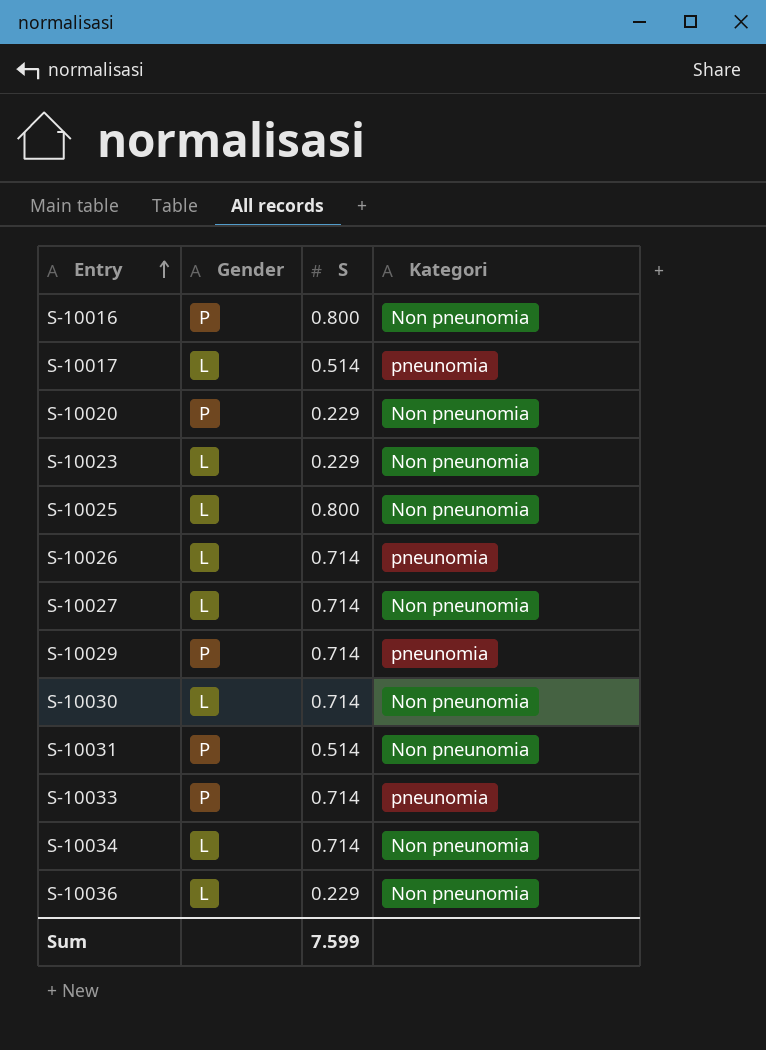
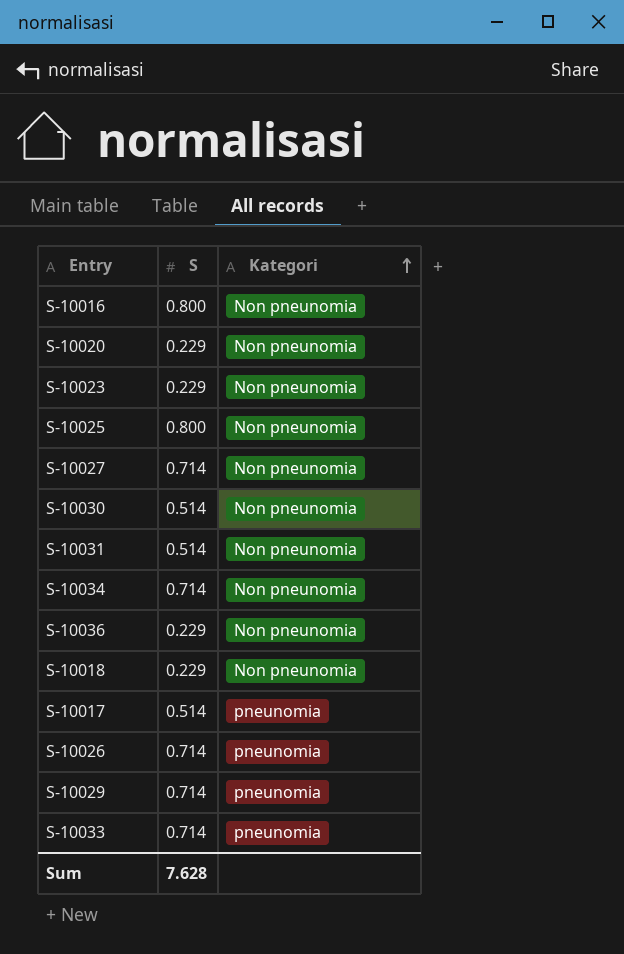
row order: Entry ascending -> Kategori ascending
column Gender | position: 2 -> none
S-10030 | S: 0.714 -> 0.514
row S-10018: none -> 0.229 | Non pneunomia
Sum | S: 7.599 -> 7.628

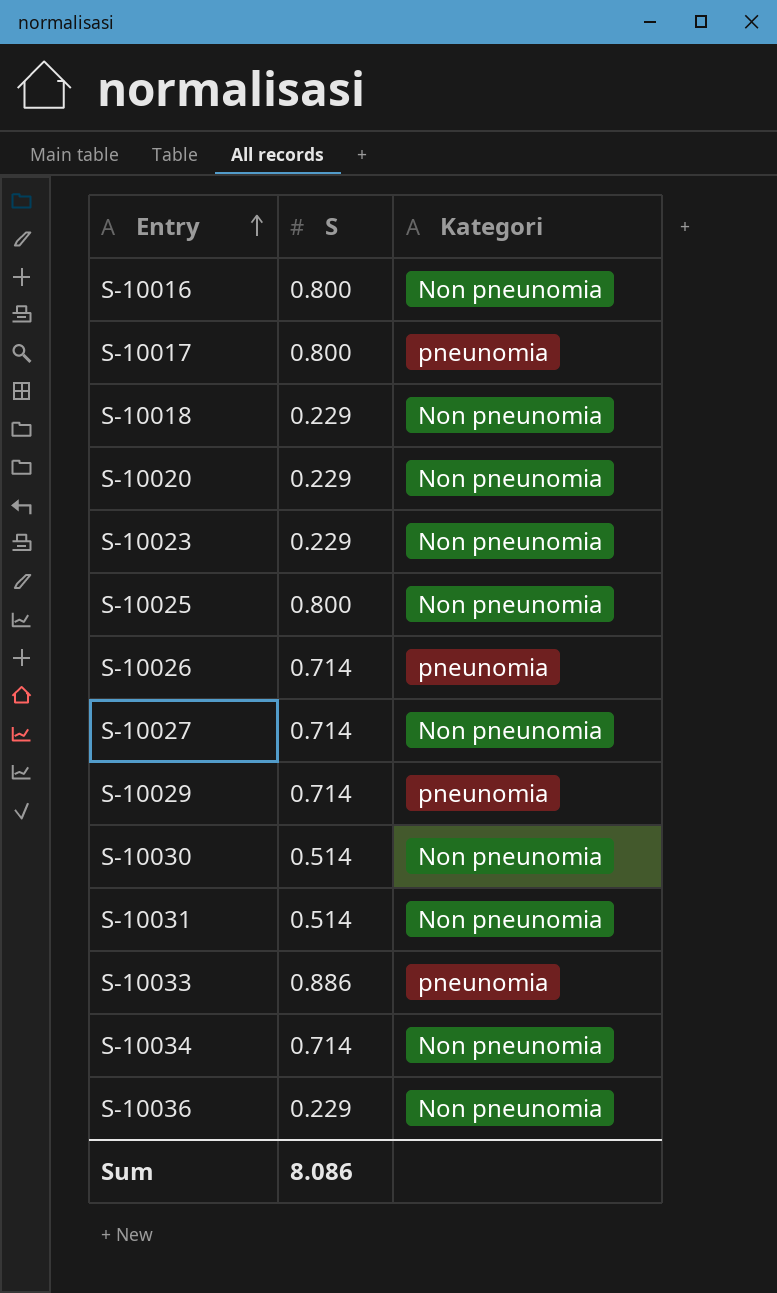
row order: Kategori ascending -> Entry ascending
S-10017 | S: 0.514 -> 0.800
S-10033 | S: 0.714 -> 0.886
Sum | S: 7.628 -> 8.086

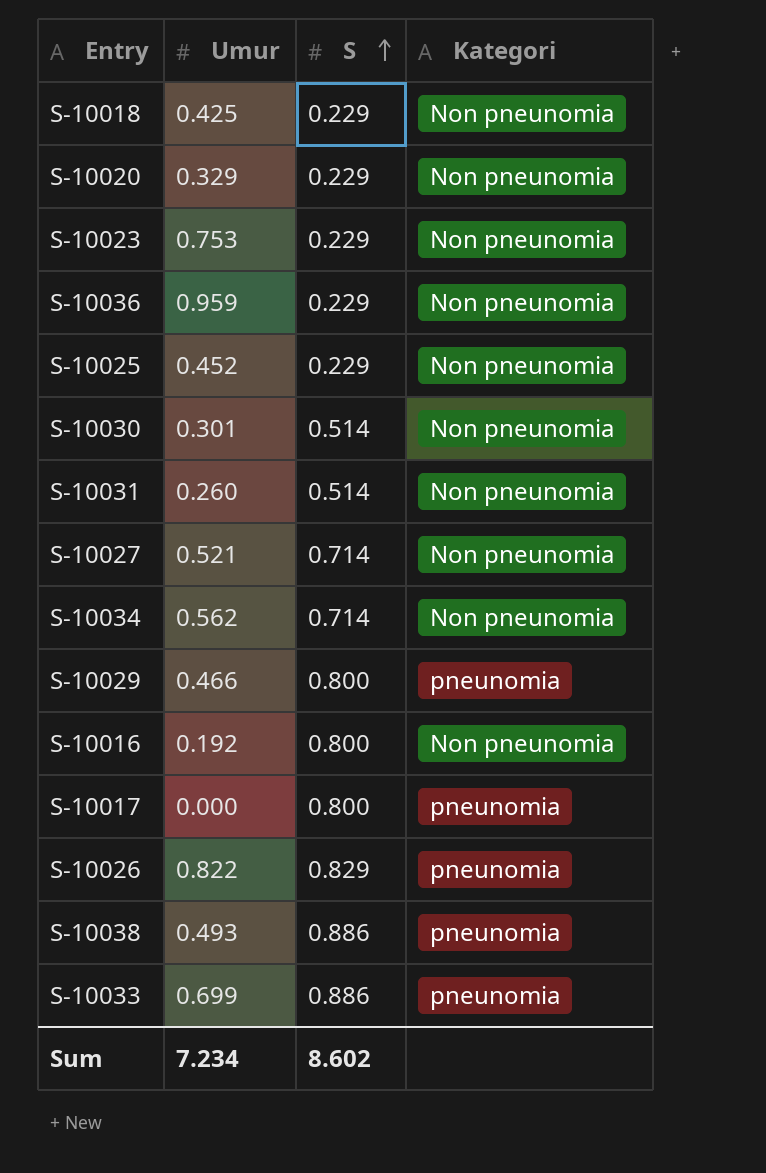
row order: Entry ascending -> S ascending
column Umur | position: none -> 2
S-10025 | S: 0.800 -> 0.229
S-10029 | S: 0.714 -> 0.800
S-10026 | S: 0.714 -> 0.829
row S-10038: none -> 0.493 | 0.886 | pneunomia
Sum | S: 8.086 -> 8.602

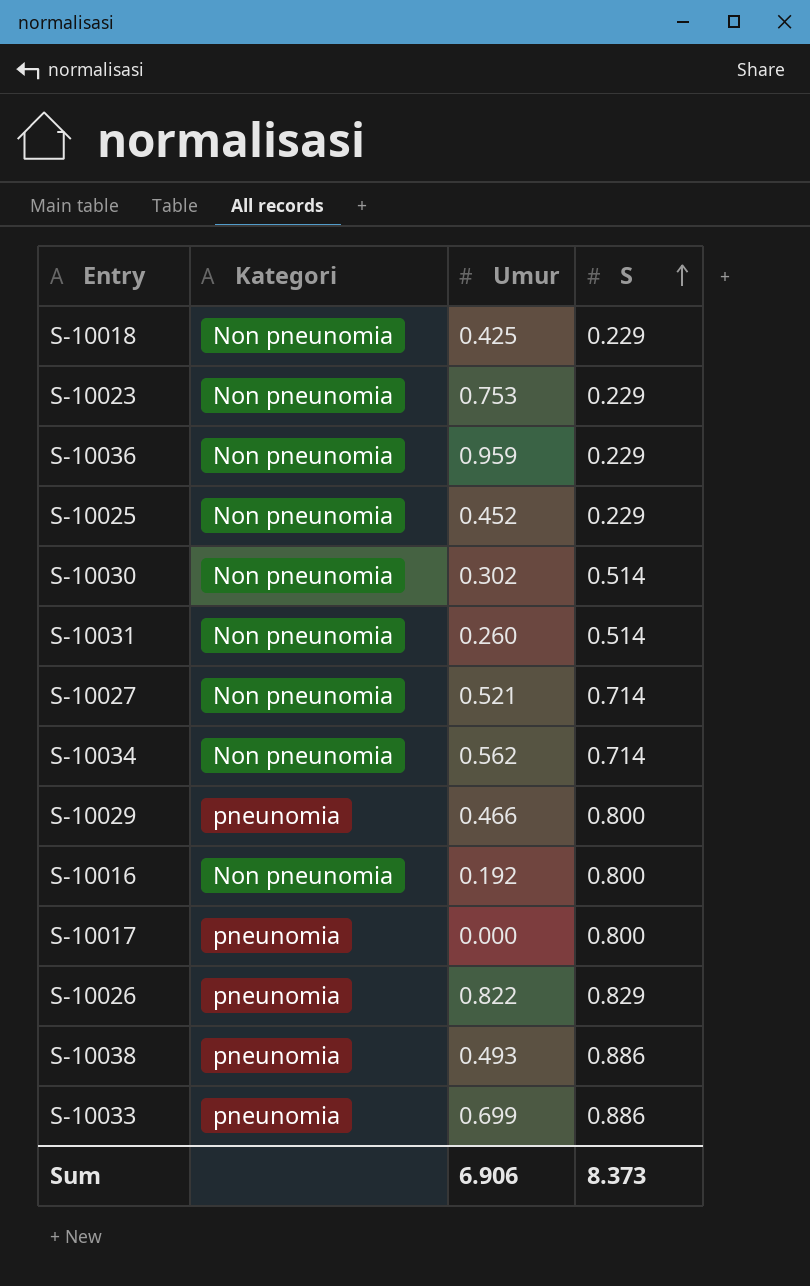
column Kategori | position: 4 -> 2
row S-10020: 0.329 | 0.229 | Non pneunomia -> none
S-10030 | Umur: 0.301 -> 0.302
Sum | Umur: 7.234 -> 6.906
Sum | S: 8.602 -> 8.373

